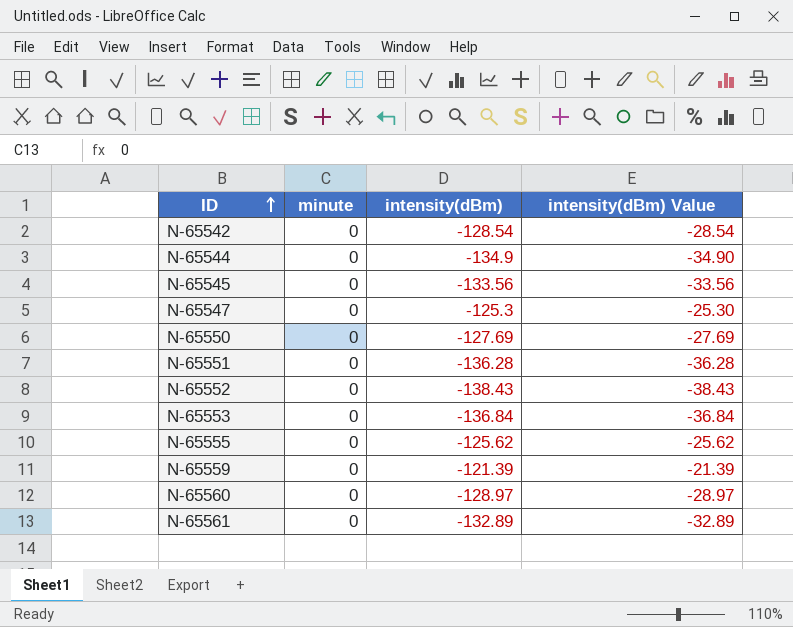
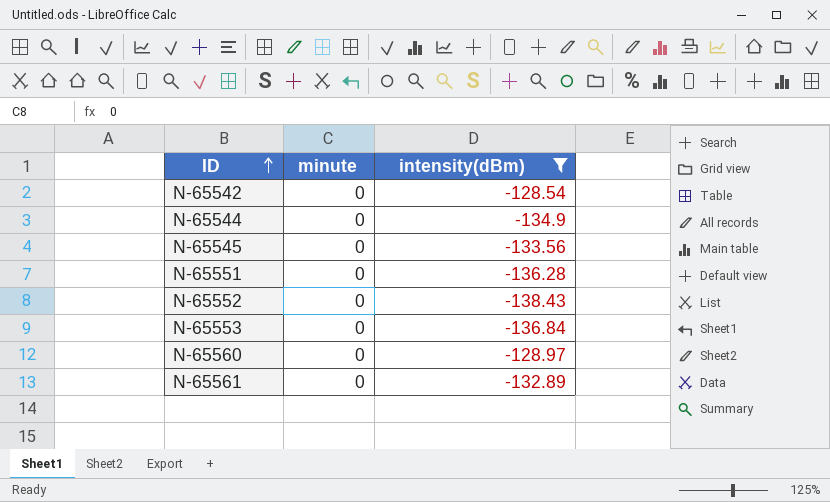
filter: none -> intensity(dBm) <= -128.54
column intensity(dBm) Value | formula: [intensity(dBm)] + 100 -> none

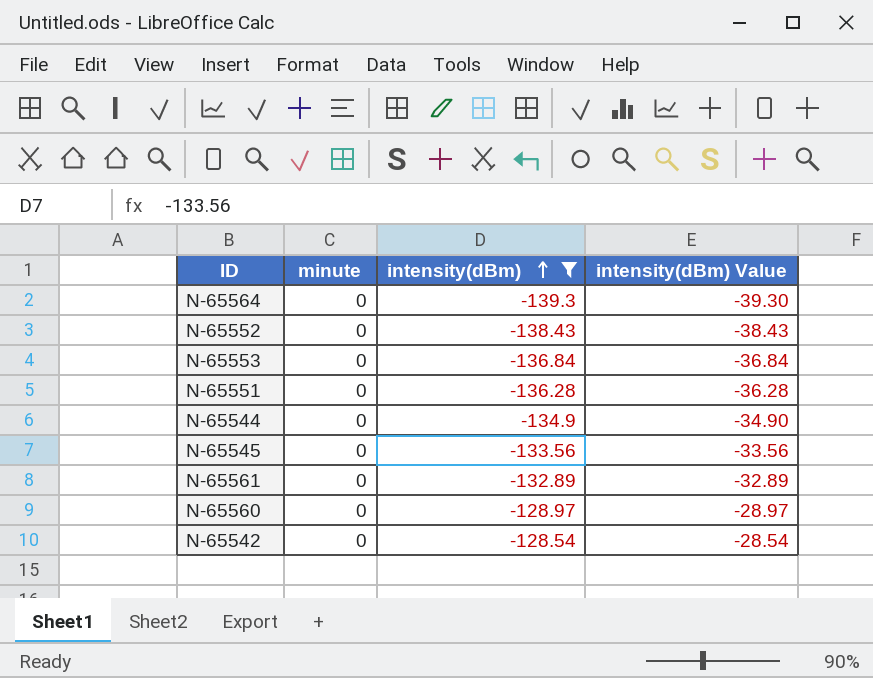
row order: ID ascending -> intensity(dBm) ascending
column intensity(dBm) Value | formula: none -> [intensity(dBm)] + 100
row N-65564: none -> 0 | -139.3 | -39.30

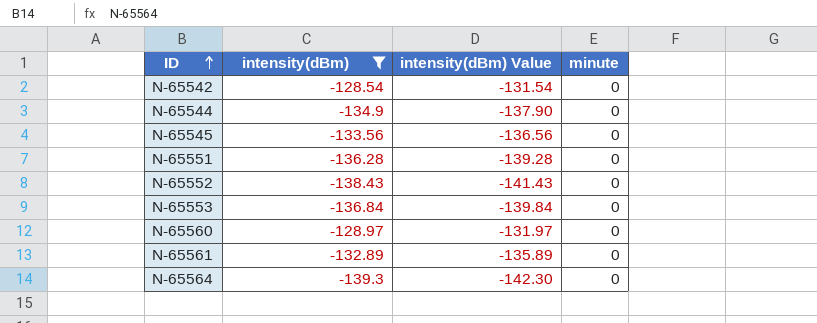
row order: intensity(dBm) ascending -> ID ascending
column intensity(dBm) Value | formula: [intensity(dBm)] + 100 -> [intensity(dBm)] - 3
column minute | position: 2 -> 4

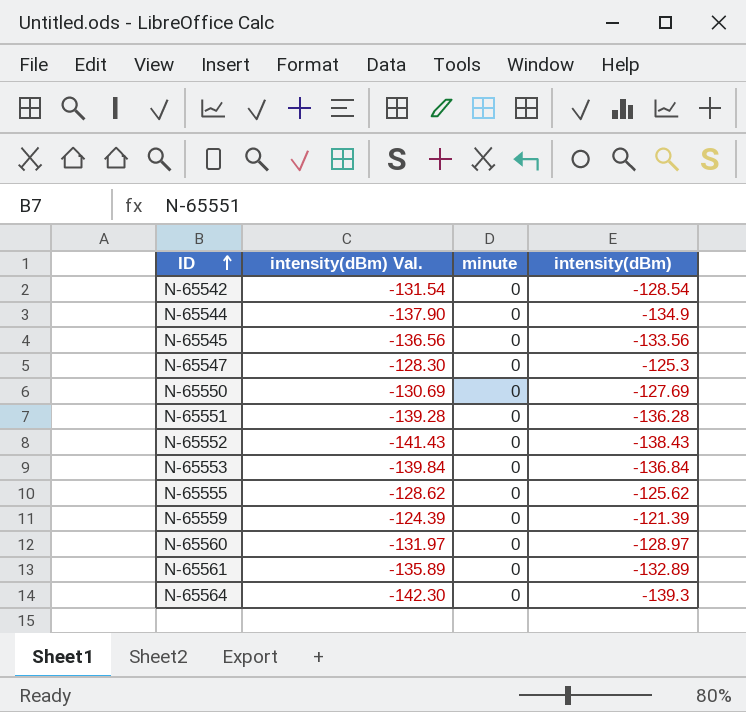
filter: intensity(dBm) <= -128.54 -> none
column name: intensity(dBm) Value -> intensity(dBm) Val.
column intensity(dBm) | position: 2 -> 4

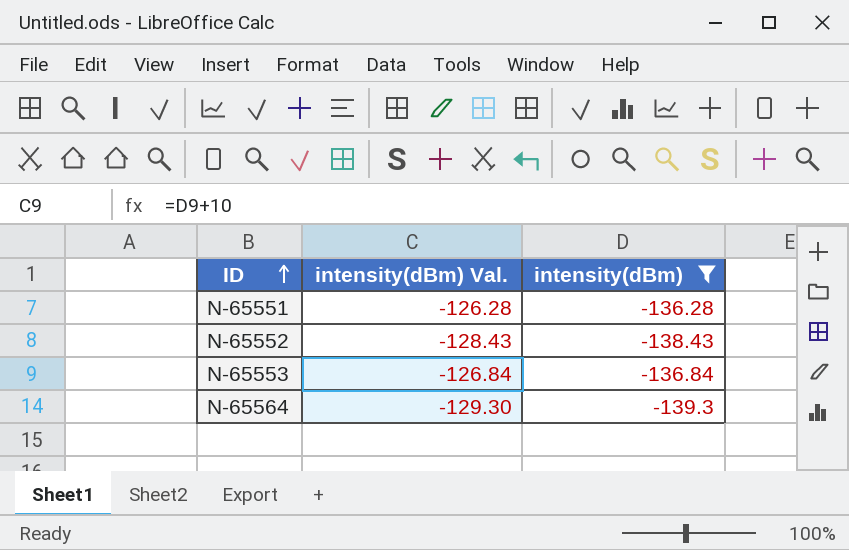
filter: none -> intensity(dBm) <= -136.28
column minute | position: 3 -> none
column intensity(dBm) Val. | formula: [intensity(dBm)] - 3 -> [intensity(dBm)] + 10

